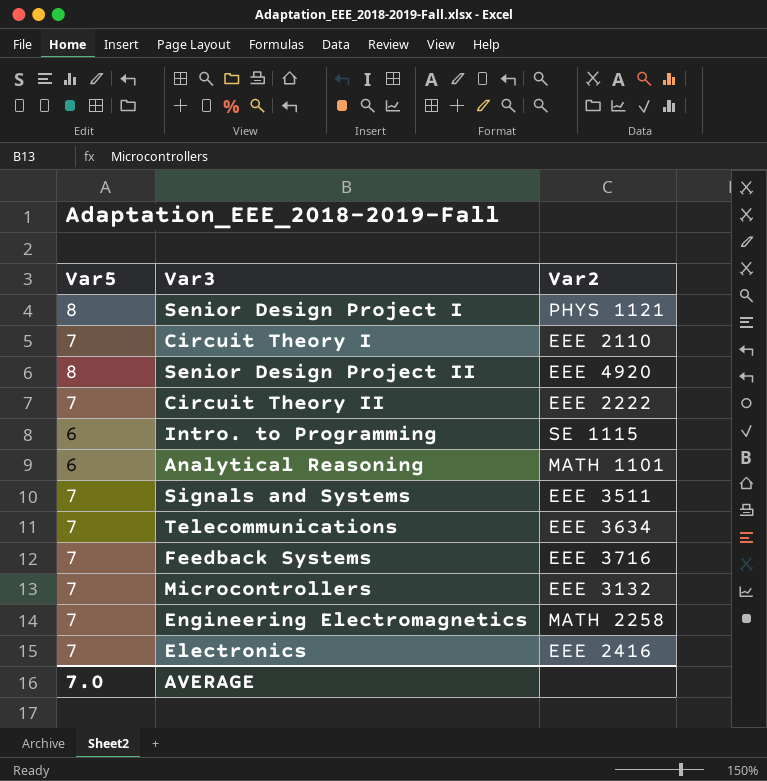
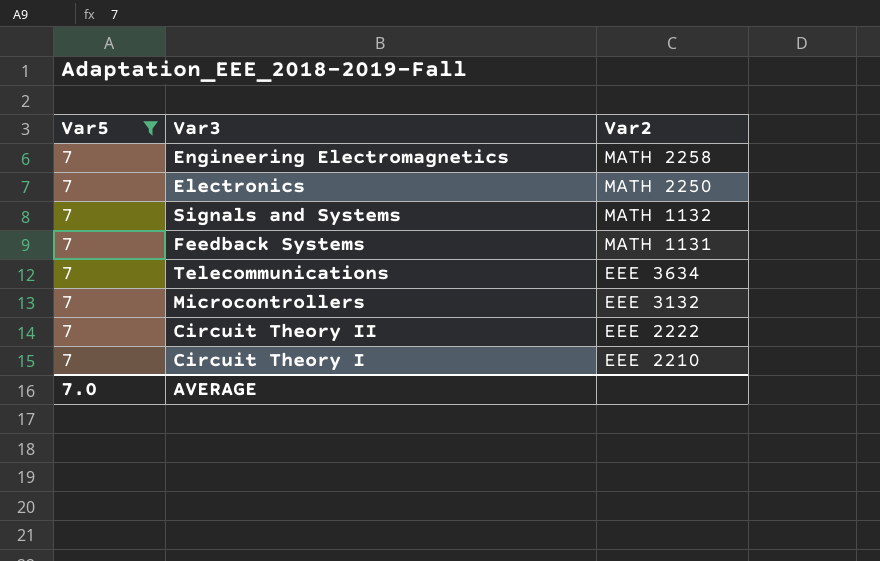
filter: none -> Var5 = 7
row order: none -> Var2 descending
Electronics | Var2: EEE 2416 -> MATH 2250
Signals and Systems | Var2: EEE 3511 -> MATH 1132
Feedback Systems | Var2: EEE 3716 -> MATH 1131
Circuit Theory I | Var2: EEE 2110 -> EEE 2210

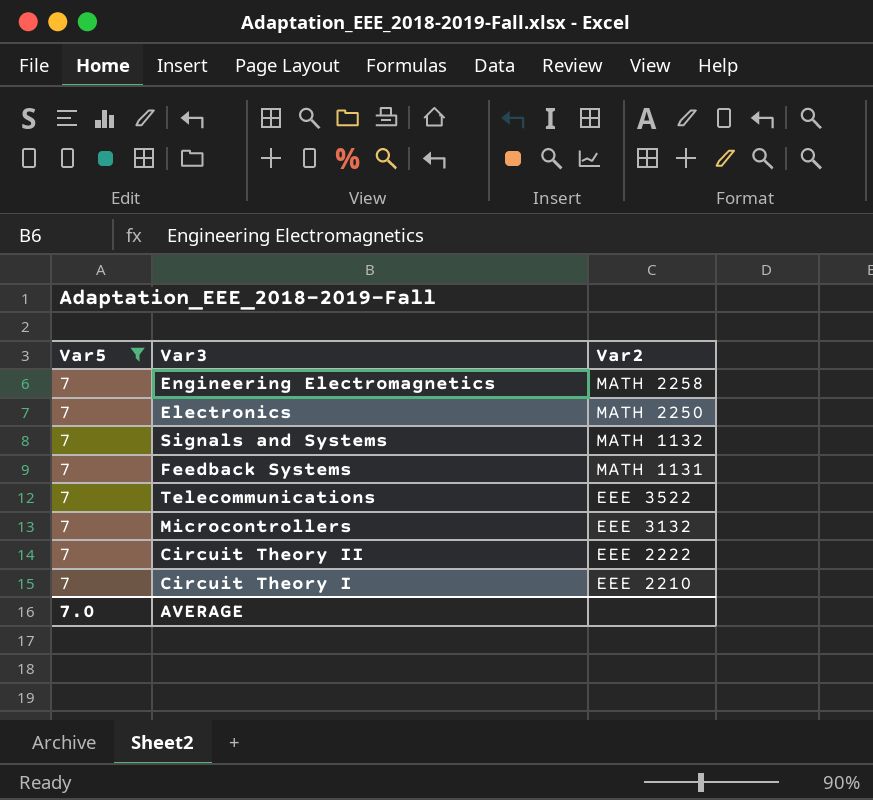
Telecommunications | Var2: EEE 3634 -> EEE 3522

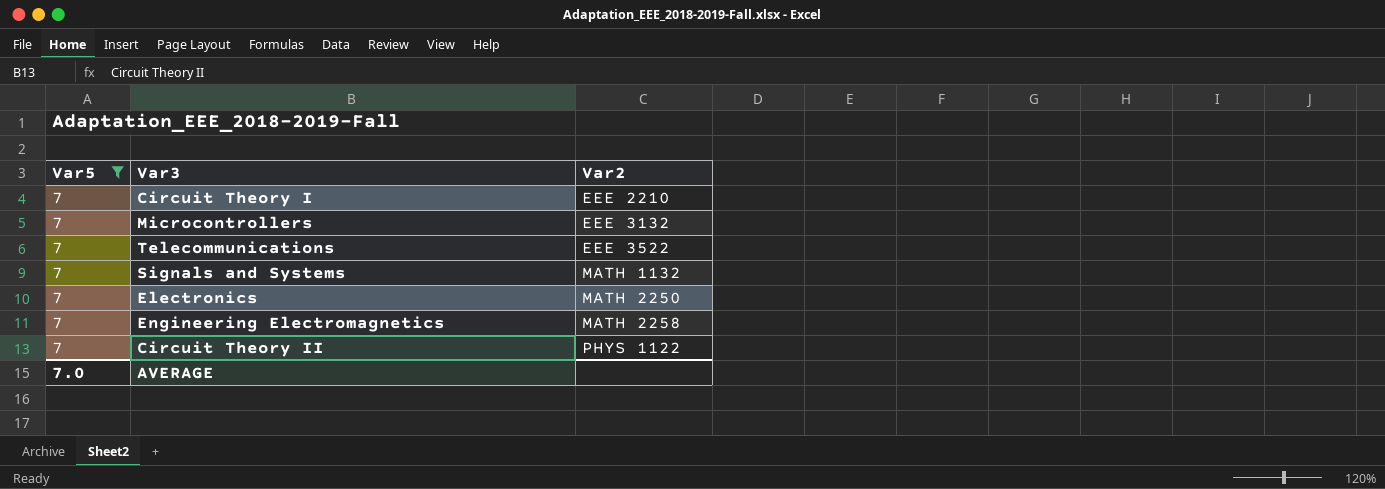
row order: Var2 descending -> Var2 ascending
row Feedback Systems: 7 | MATH 1131 -> none
Circuit Theory II | Var2: EEE 2222 -> PHYS 1122

